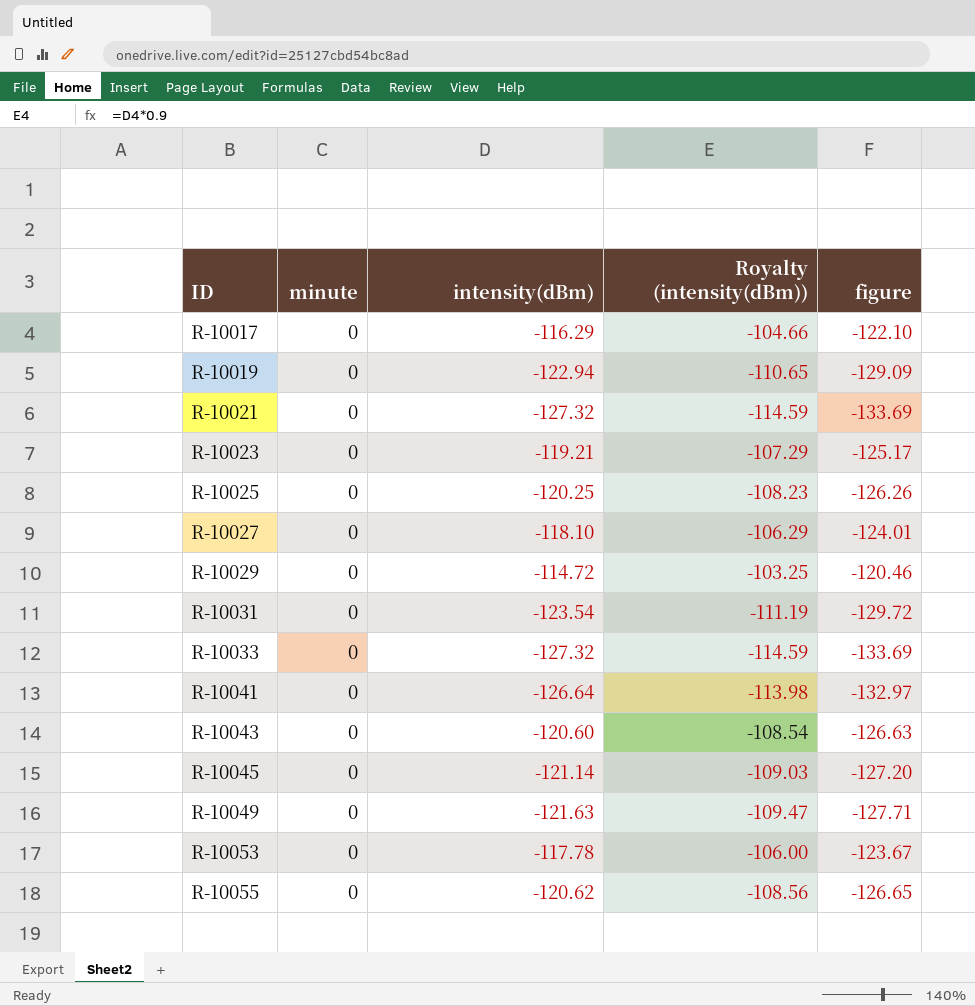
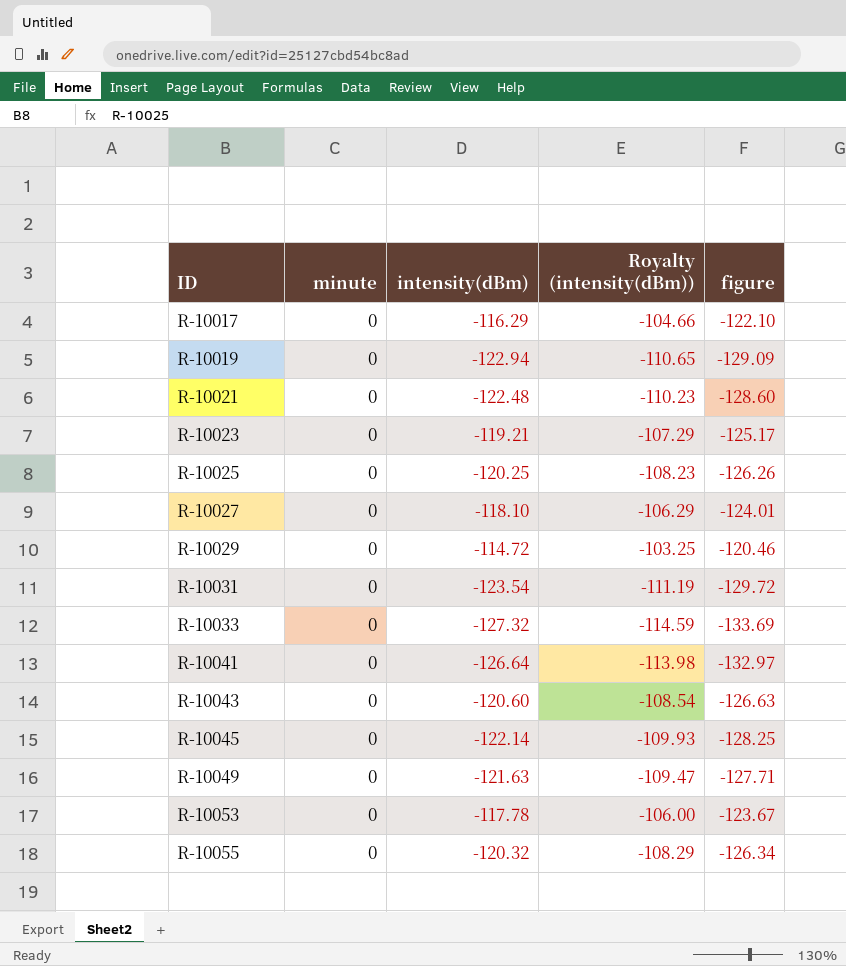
R-10021 | intensity(dBm): -127.32 -> -122.48
R-10021 | Royalty (intensity(dBm)): -114.59 -> -110.23
R-10021 | figure: -133.69 -> -128.60
R-10045 | intensity(dBm): -121.14 -> -122.14
R-10045 | Royalty (intensity(dBm)): -109.03 -> -109.93
R-10045 | figure: -127.20 -> -128.25
R-10055 | intensity(dBm): -120.62 -> -120.32
R-10055 | Royalty (intensity(dBm)): -108.56 -> -108.29
R-10055 | figure: -126.65 -> -126.34

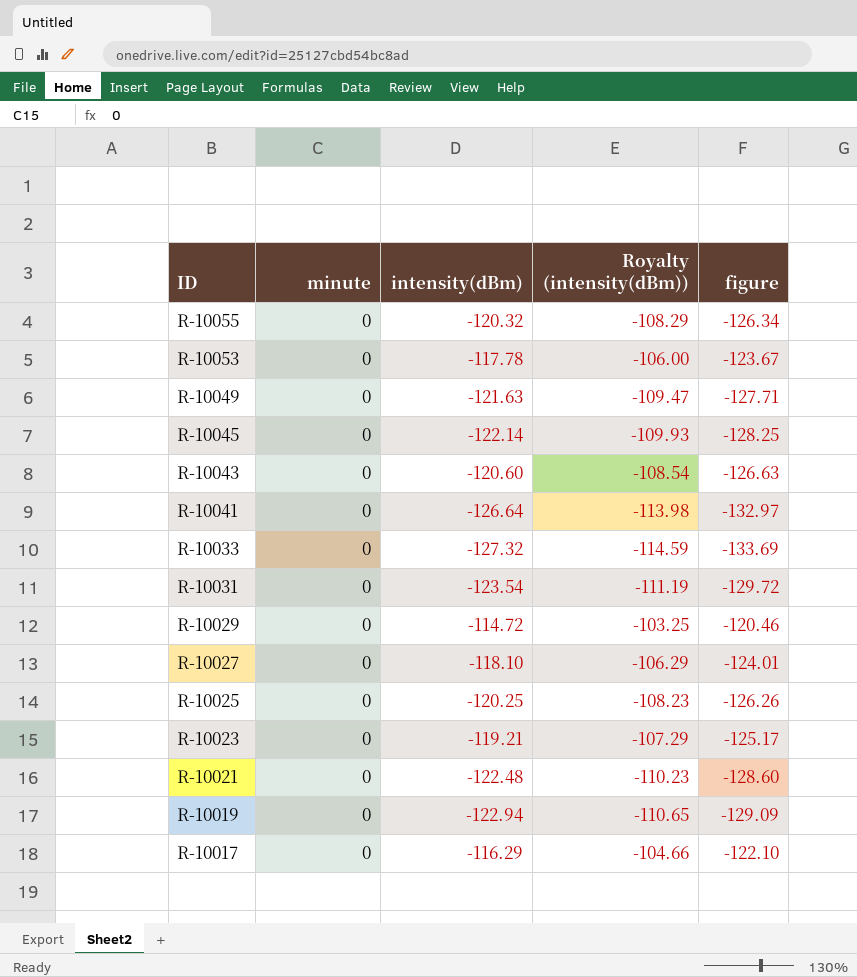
row order: ID ascending -> ID descending

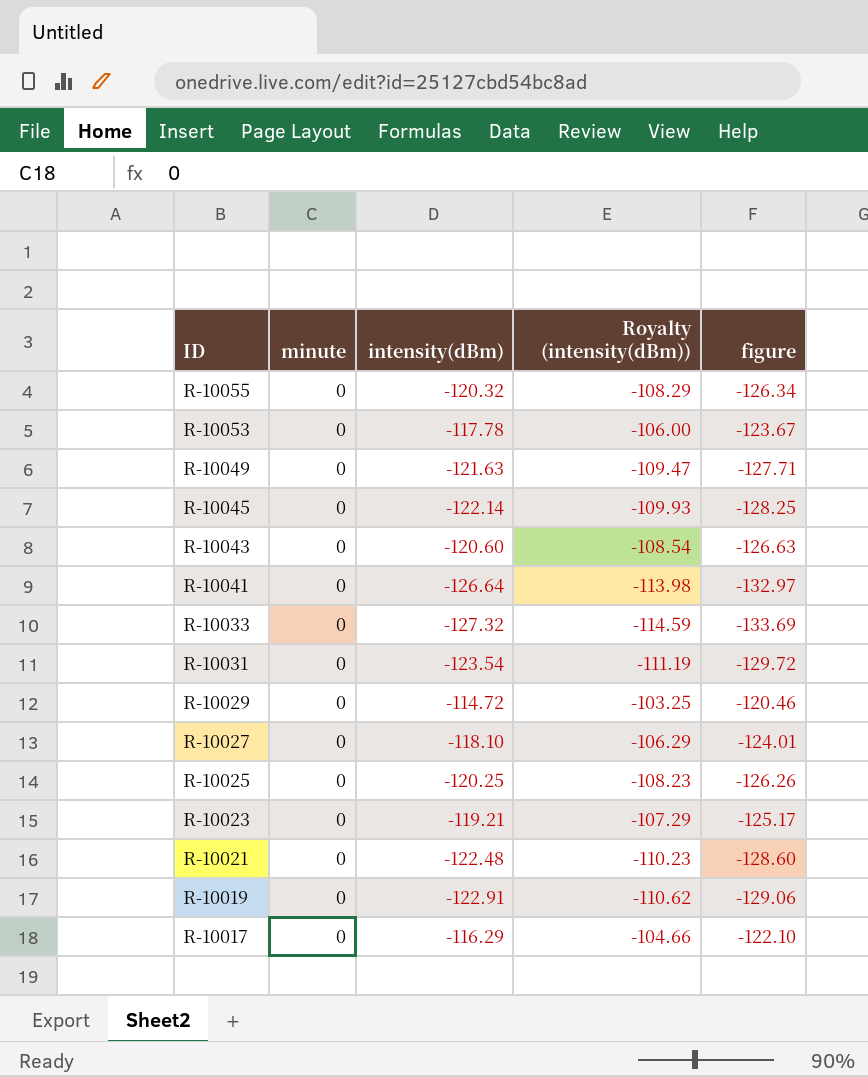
R-10019 | intensity(dBm): -122.94 -> -122.91
R-10019 | Royalty (intensity(dBm)): -110.65 -> -110.62
R-10019 | figure: -129.09 -> -129.06

